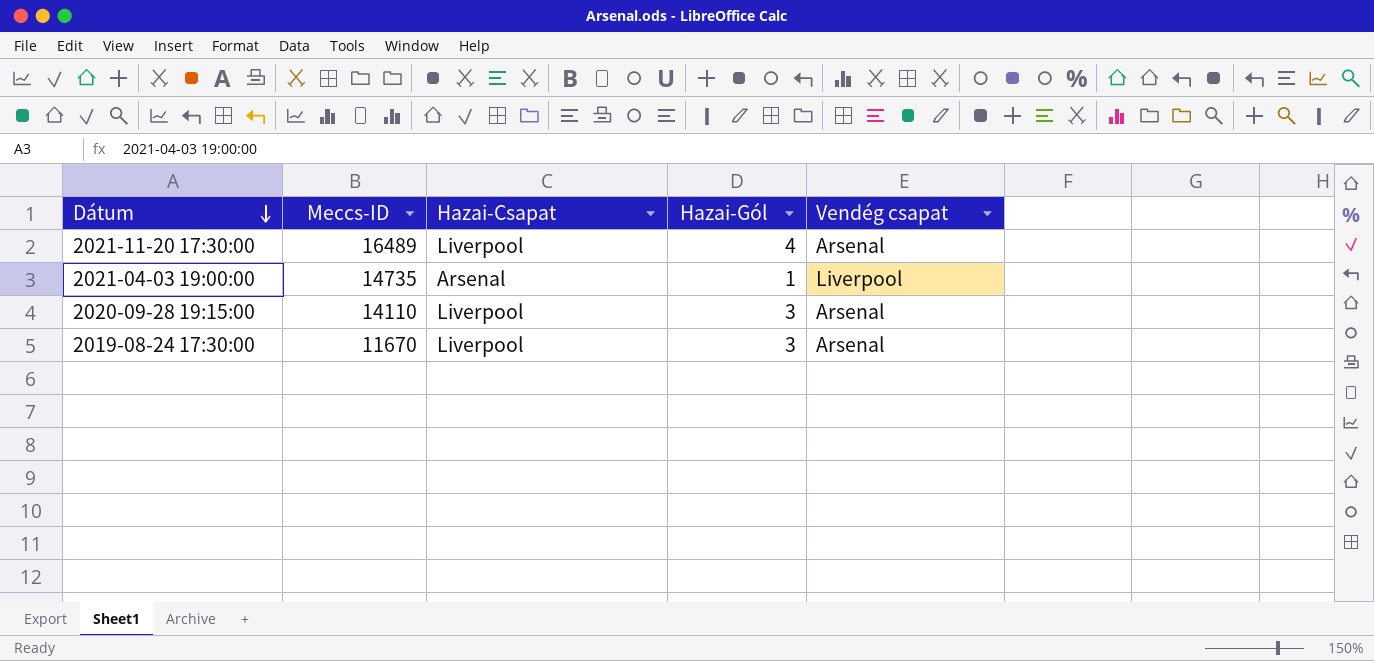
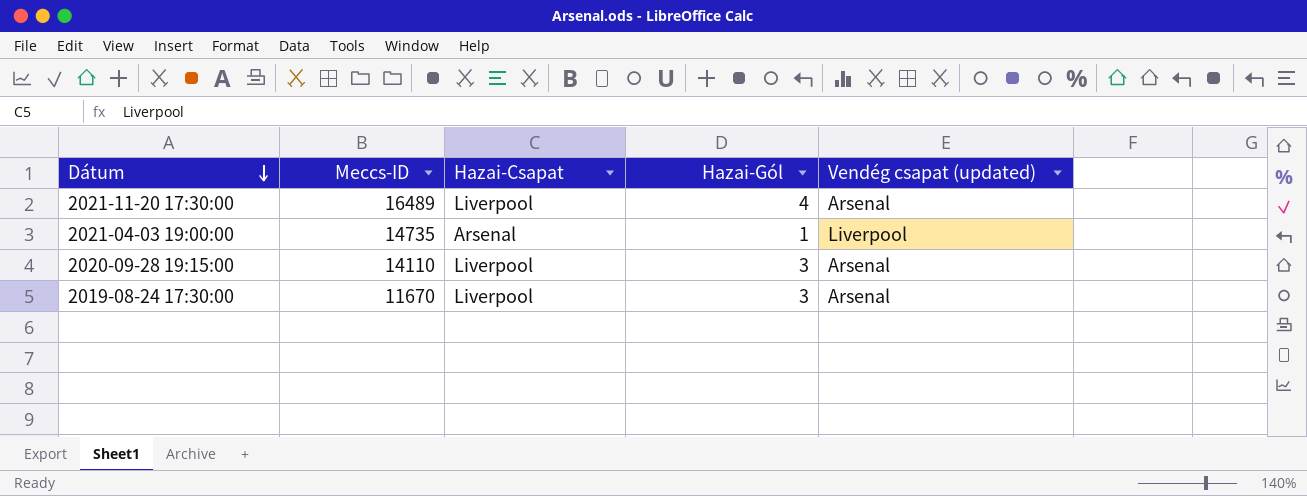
column name: Vendég csapat -> Vendég csapat (updated)

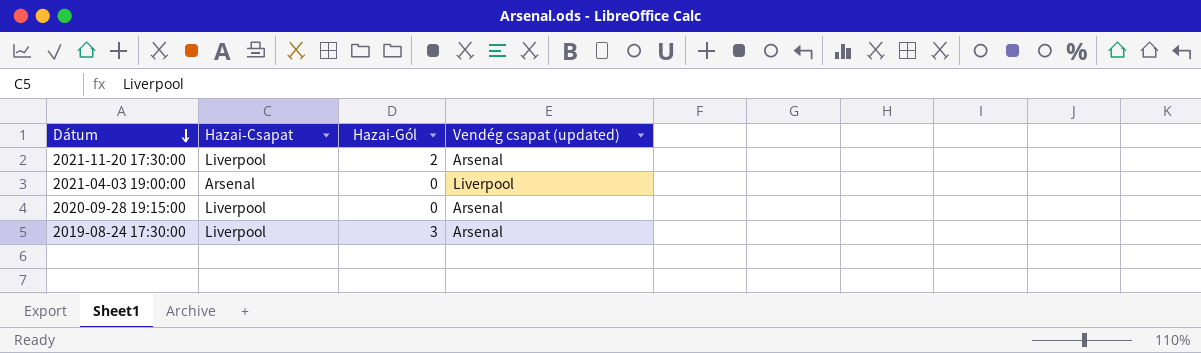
column Meccs-ID | position: 2 -> none
2021-11-20 17:30:00 | Hazai-Gól: 4 -> 2
2021-04-03 19:00:00 | Hazai-Gól: 1 -> 0
2020-09-28 19:15:00 | Hazai-Gól: 3 -> 0

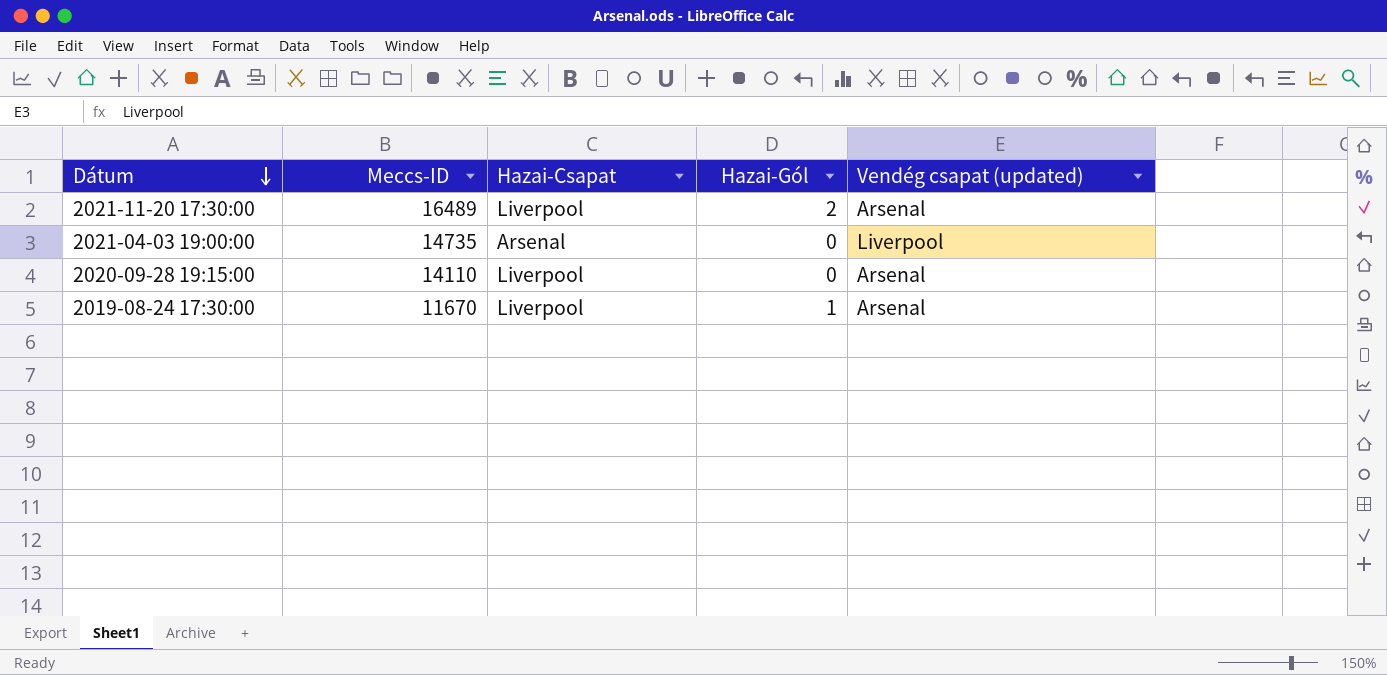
column Meccs-ID | position: none -> 2
2019-08-24 17:30:00 | Hazai-Gól: 3 -> 1

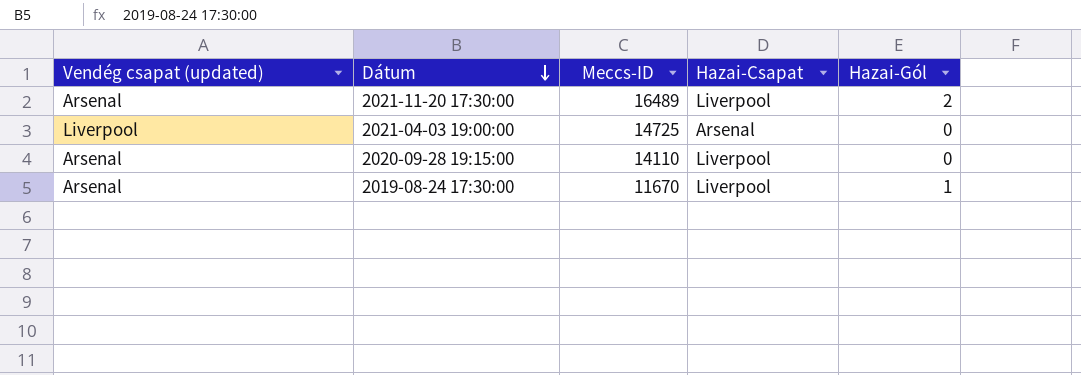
column Vendég csapat (updated) | position: 5 -> 1
2021-04-03 19:00:00 | Meccs-ID: 14735 -> 14725

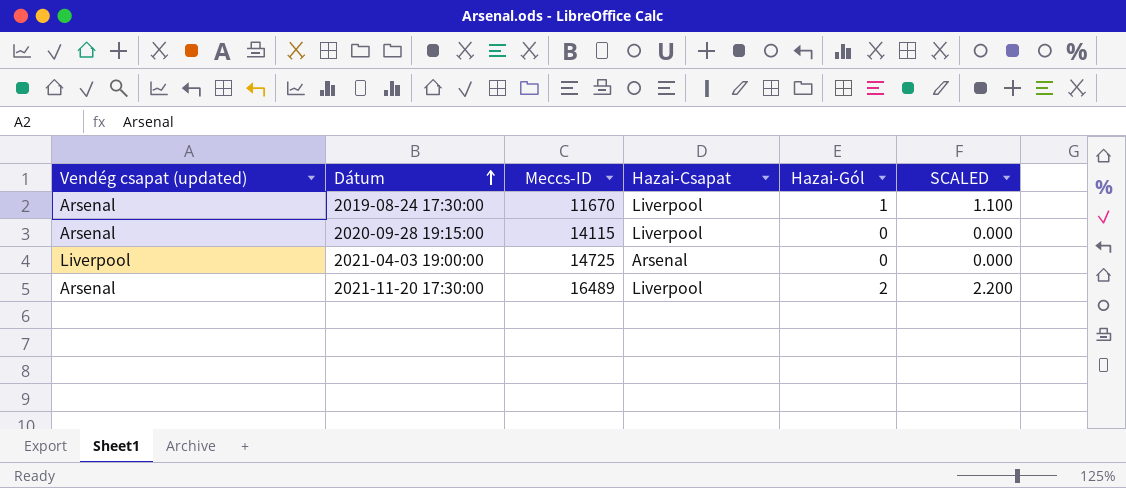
row order: Dátum descending -> Dátum ascending
column SCALED | formula: none -> [Hazai-Gól] * 1.1
2020-09-28 19:15:00 | Meccs-ID: 14110 -> 14115

